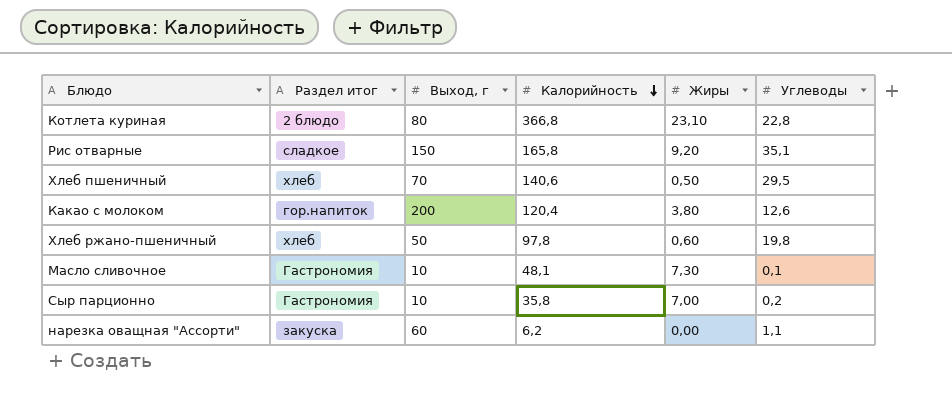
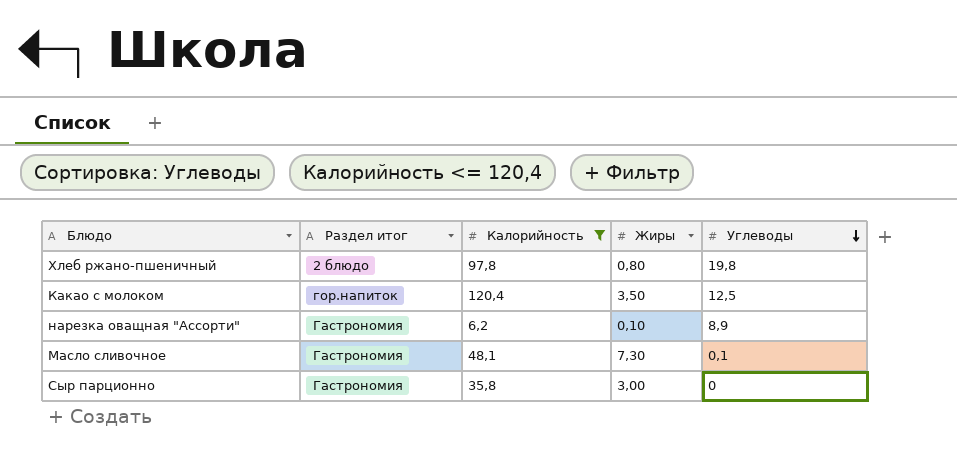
filter: none -> Калорийность <= 120,4
row order: Калорийность descending -> Углеводы descending
column Выход, г | position: 3 -> none
Хлеб ржано-пшеничный | Раздел итог: хлеб -> 2 блюдо
Хлеб ржано-пшеничный | Жиры: 0,60 -> 0,80
Какао с молоком | Жиры: 3,80 -> 3,50
Какао с молоком | Углеводы: 12,6 -> 12,5
нарезка оващная "Ассорти" | Раздел итог: закуска -> Гастрономия
нарезка оващная "Ассорти" | Жиры: 0,00 -> 0,10
нарезка оващная "Ассорти" | Углеводы: 1,1 -> 8,9
Сыр парционно | Жиры: 7,00 -> 3,00
Сыр парционно | Углеводы: 0,2 -> 0

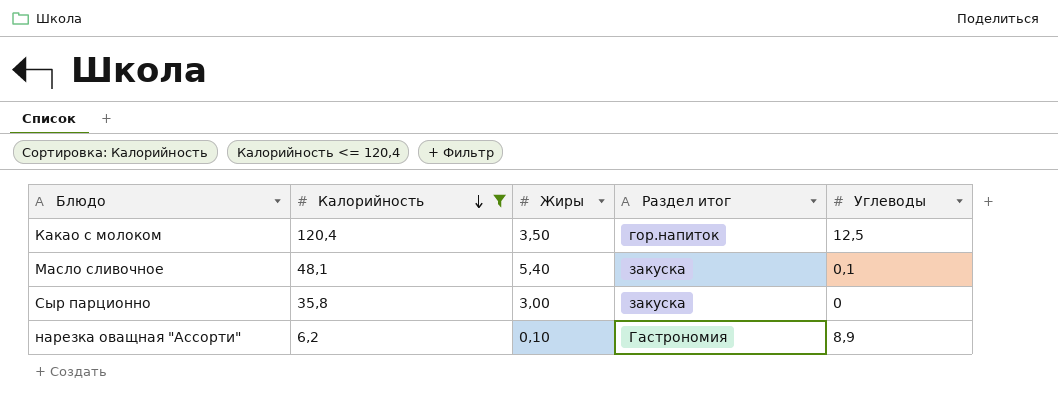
row order: Углеводы descending -> Калорийность descending
column Раздел итог | position: 2 -> 4
row Хлеб ржано-пшеничный: 2 блюдо | 97,8 | 0,80 | 19,8 -> none
Масло сливочное | Жиры: 7,30 -> 5,40
Масло сливочное | Раздел итог: Гастрономия -> закуска
Сыр парционно | Раздел итог: Гастрономия -> закуска

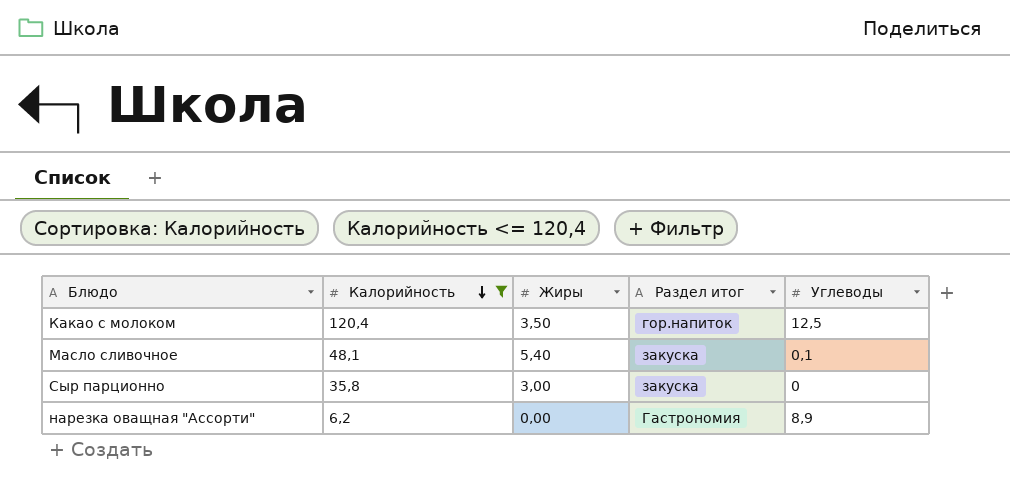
нарезка оващная "Ассорти" | Жиры: 0,10 -> 0,00

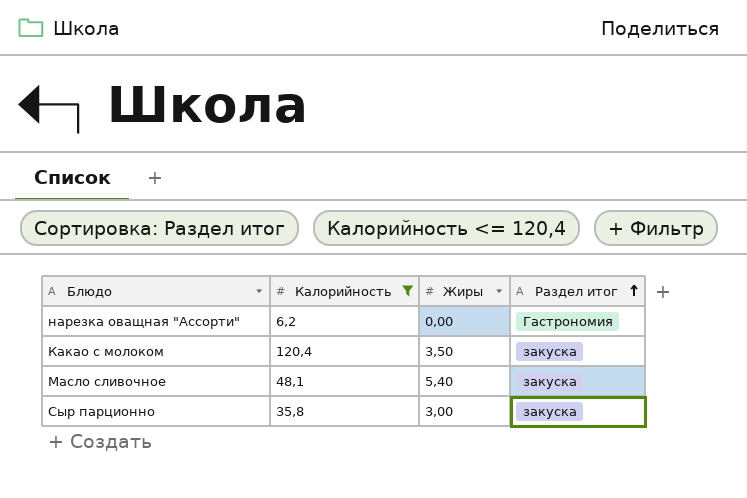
row order: Калорийность descending -> Раздел итог ascending
column Углеводы | position: 5 -> none
Какао с молоком | Раздел итог: гор.напиток -> закуска

